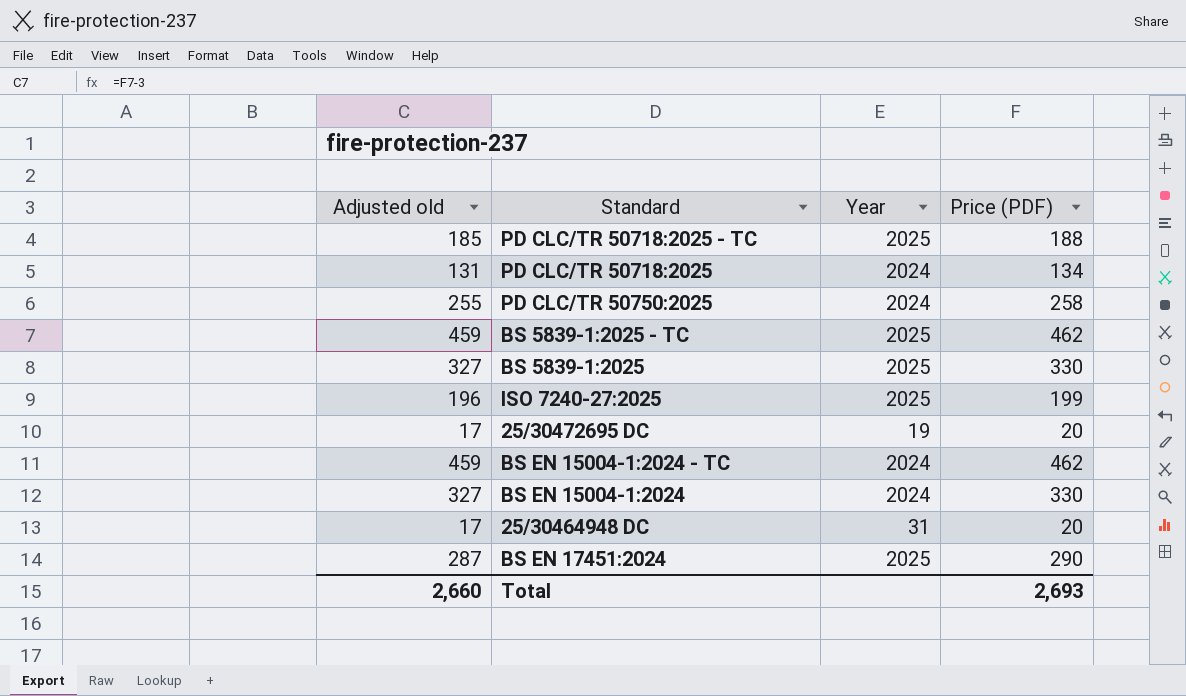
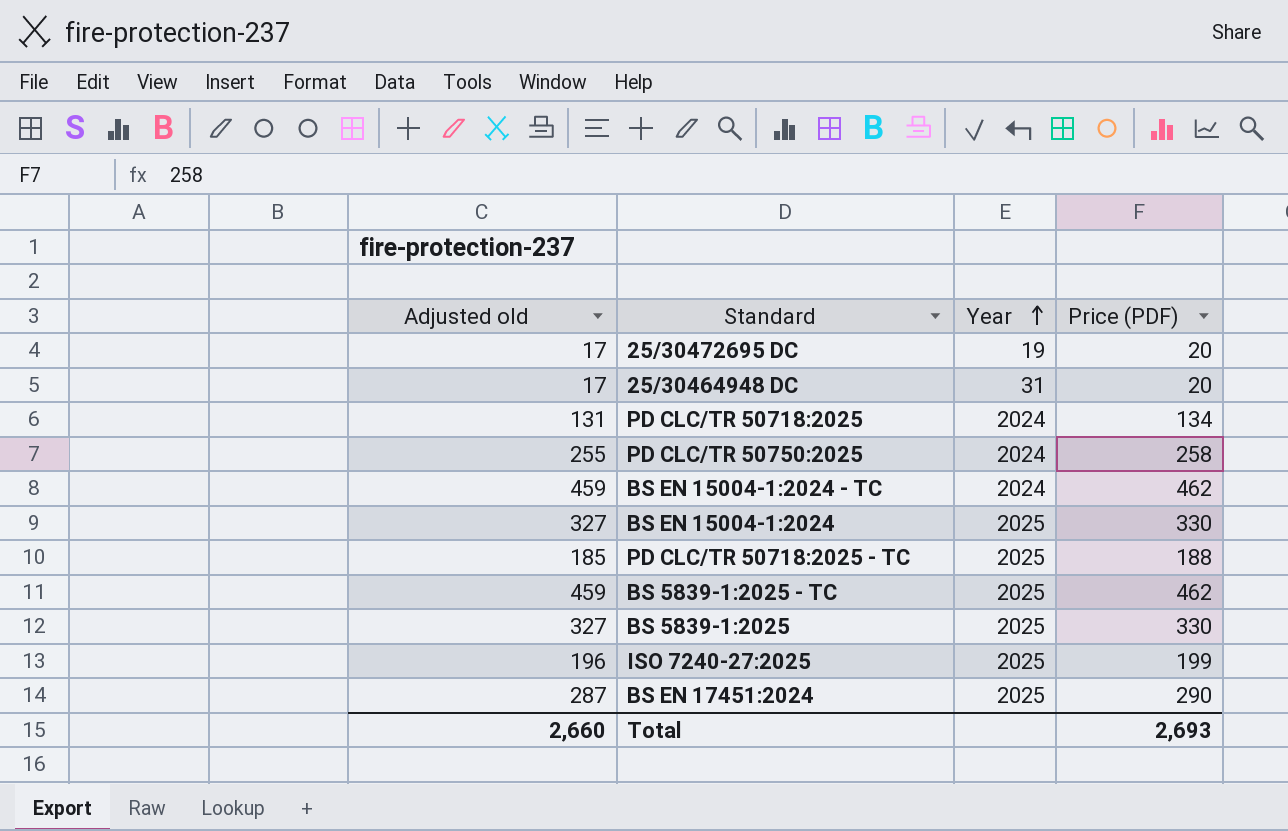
row order: none -> Year ascending
BS EN 15004-1:2024 | Year: 2024 -> 2025

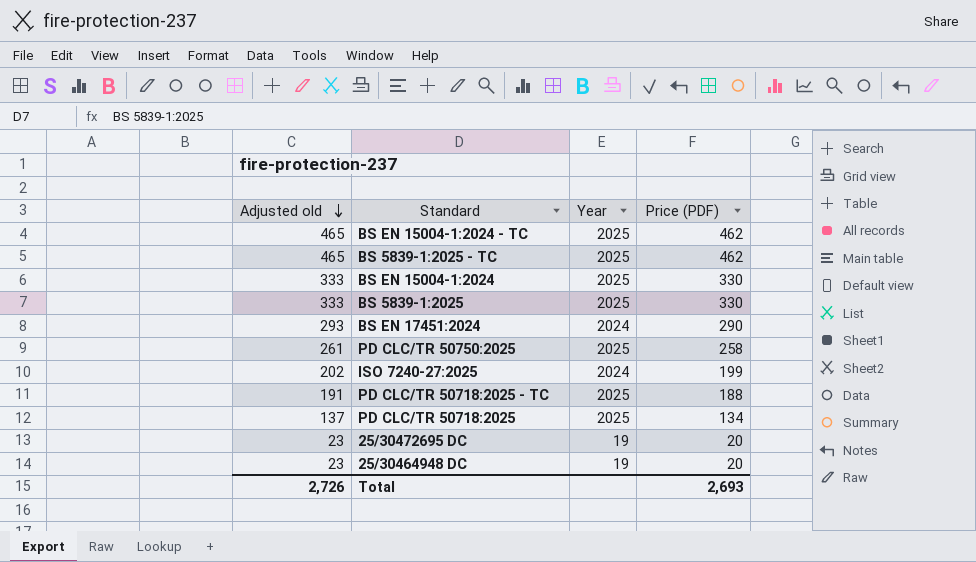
row order: Year ascending -> Adjusted old descending
column Adjusted old | formula: [Price (PDF)] - 3 -> [Price (PDF)] + 3
BS EN 15004-1:2024 - TC | Year: 2024 -> 2025
BS EN 17451:2024 | Year: 2025 -> 2024
PD CLC/TR 50750:2025 | Year: 2024 -> 2025
ISO 7240-27:2025 | Year: 2025 -> 2024
PD CLC/TR 50718:2025 | Year: 2024 -> 2025
25/30464948 DC | Year: 31 -> 19
Total | Adjusted old: 2,660 -> 2,726

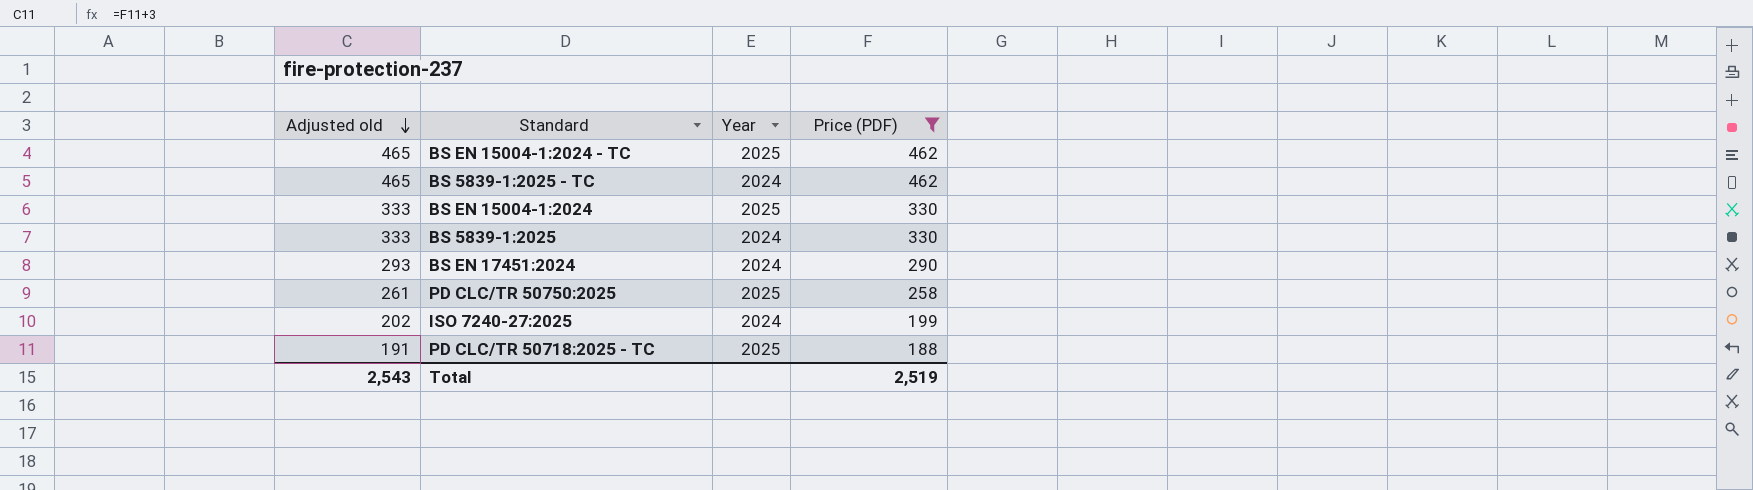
filter: none -> Price (PDF) >= 188
BS 5839-1:2025 - TC | Year: 2025 -> 2024
BS 5839-1:2025 | Year: 2025 -> 2024
Total | Adjusted old: 2,726 -> 2,543
Total | Price (PDF): 2,693 -> 2,519

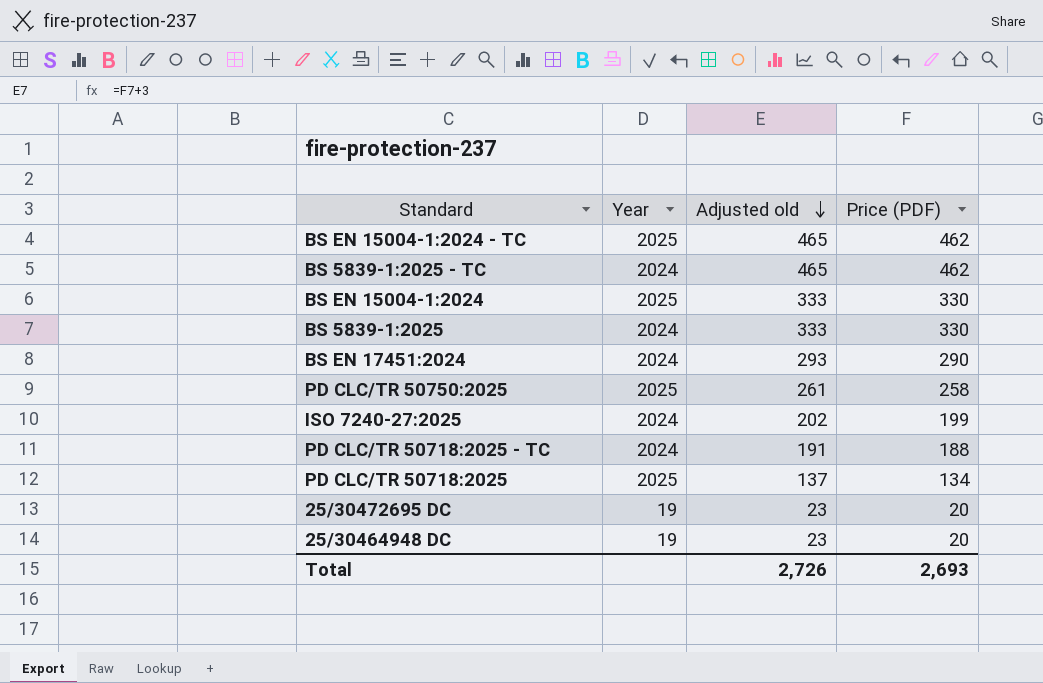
filter: Price (PDF) >= 188 -> none
column Adjusted old | position: 1 -> 3
PD CLC/TR 50718:2025 - TC | Year: 2025 -> 2024
Total | Adjusted old: 2,543 -> 2,726
Total | Price (PDF): 2,519 -> 2,693

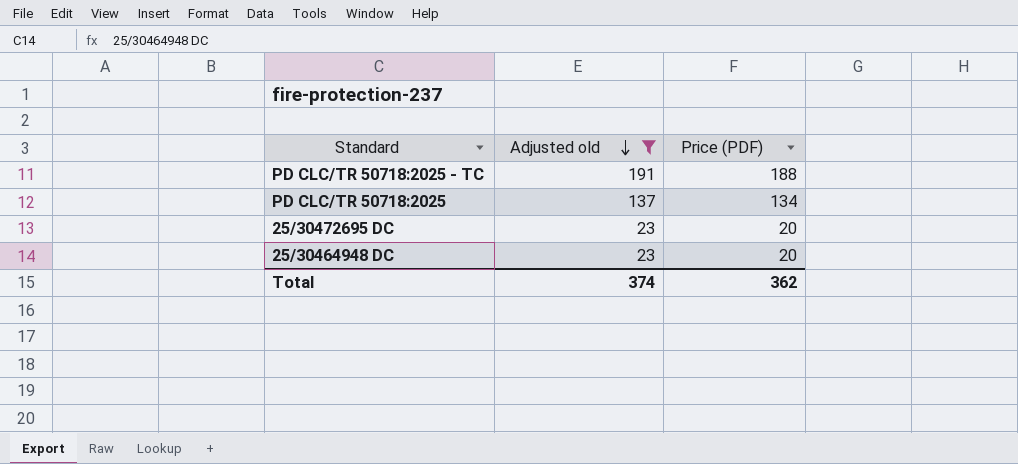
filter: none -> Adjusted old <= 191
column Year | position: 2 -> none
Total | Adjusted old: 2,726 -> 374
Total | Price (PDF): 2,693 -> 362

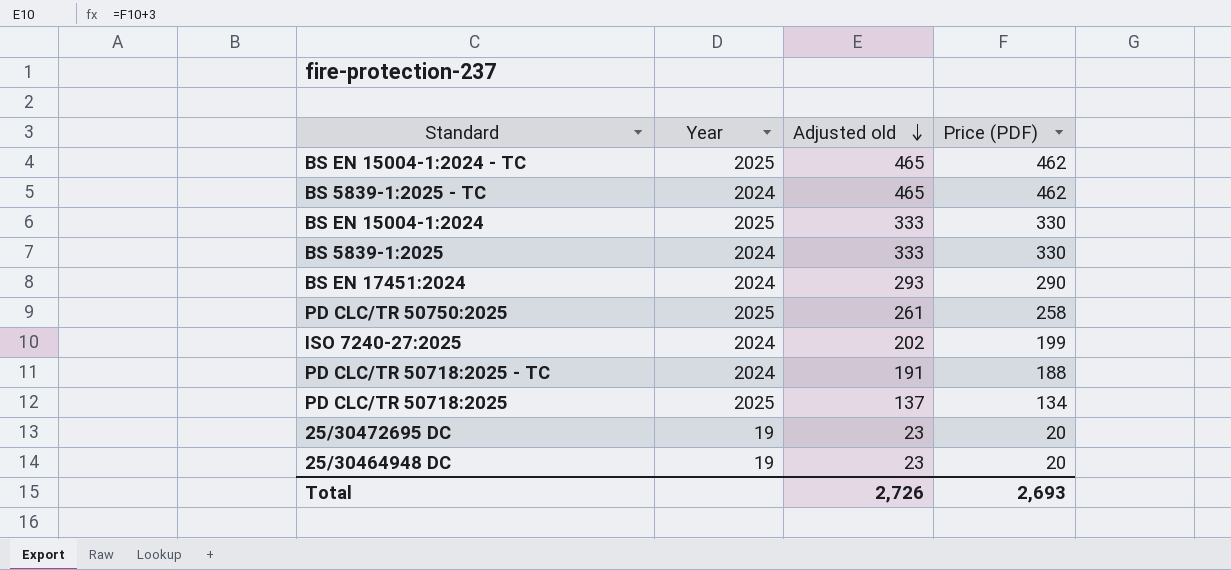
filter: Adjusted old <= 191 -> none
column Year | position: none -> 2
Total | Adjusted old: 374 -> 2,726
Total | Price (PDF): 362 -> 2,693

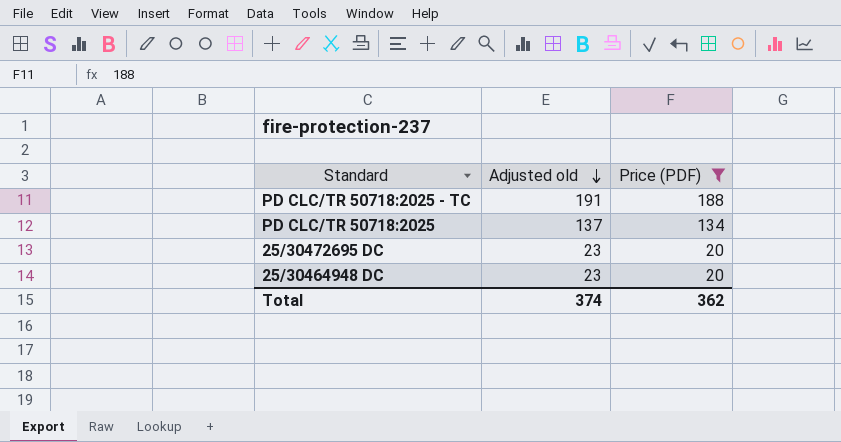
filter: none -> Price (PDF) <= 188
column Year | position: 2 -> none
Total | Adjusted old: 2,726 -> 374
Total | Price (PDF): 2,693 -> 362

